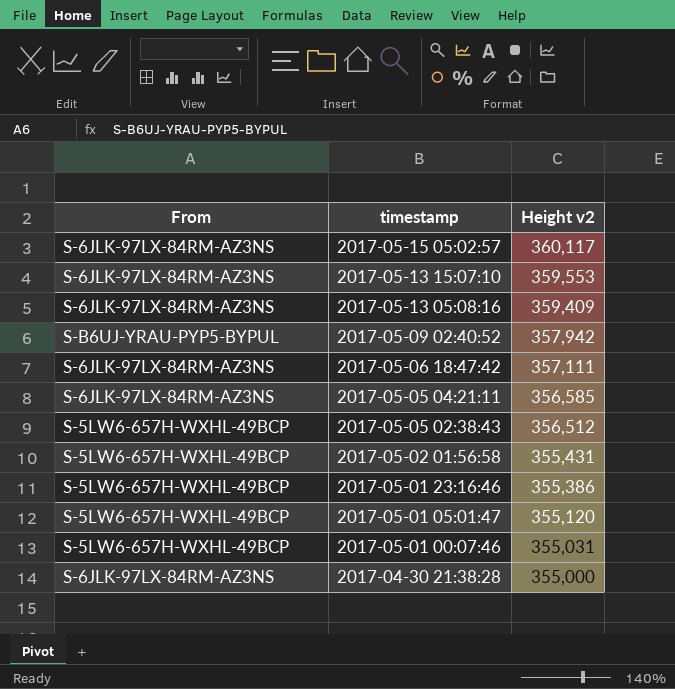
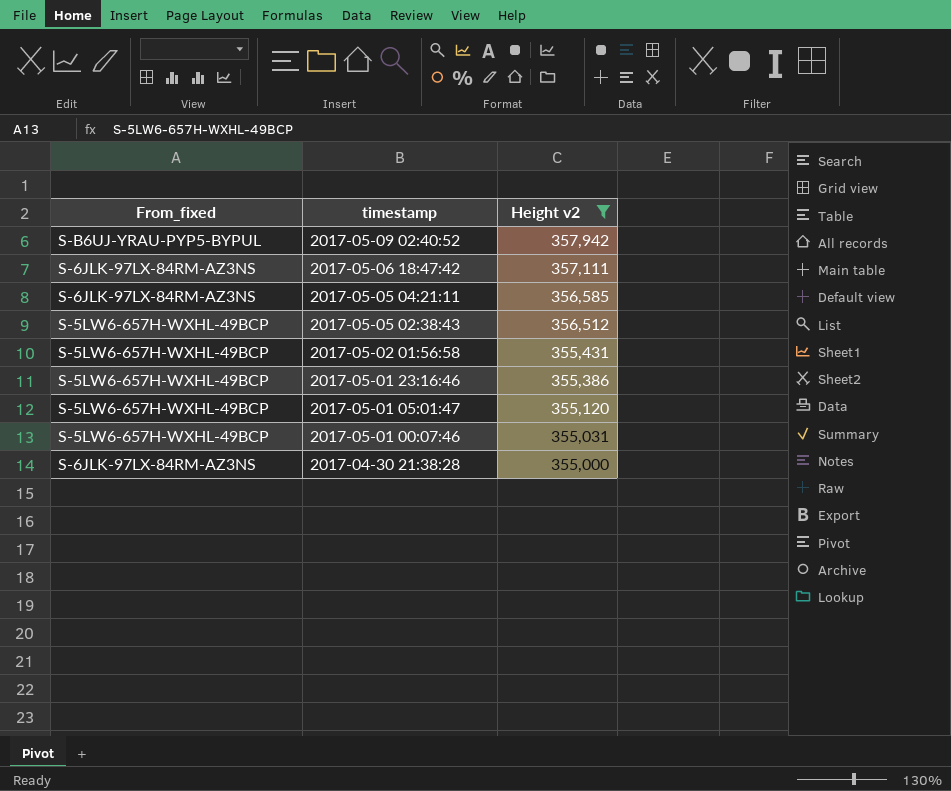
filter: none -> Height v2 <= 357,942
column name: From -> From_fixed

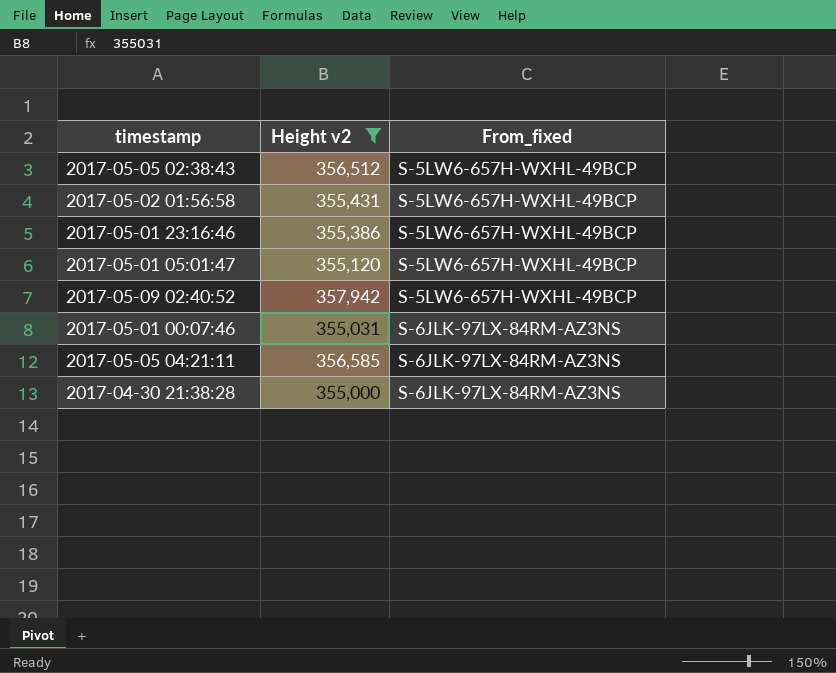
row order: timestamp descending -> From_fixed ascending
column From_fixed | position: 1 -> 3
row 2017-05-06 18:47:42: S-6JLK-97LX-84RM-AZ3NS | 357,111 -> none
2017-05-09 02:40:52 | From_fixed: S-B6UJ-YRAU-PYP5-BYPUL -> S-5LW6-657H-WXHL-49BCP
2017-05-01 00:07:46 | From_fixed: S-5LW6-657H-WXHL-49BCP -> S-6JLK-97LX-84RM-AZ3NS

